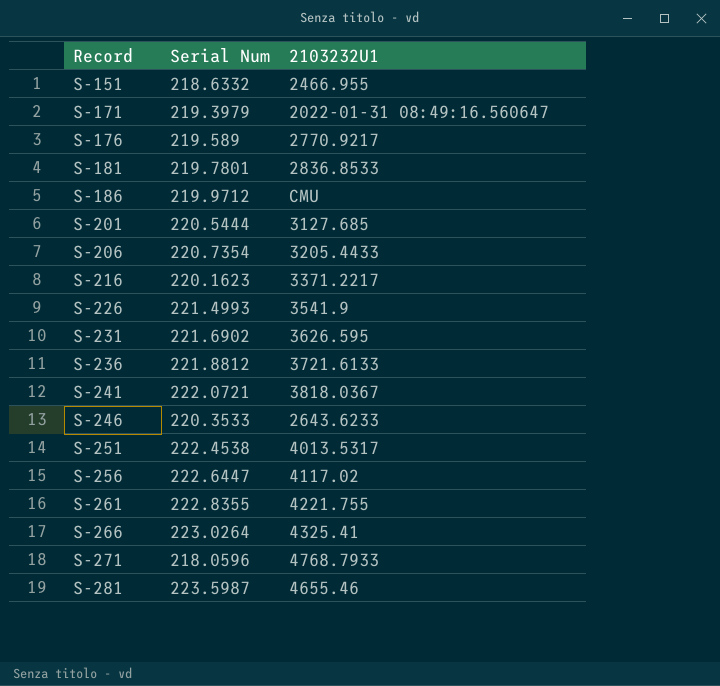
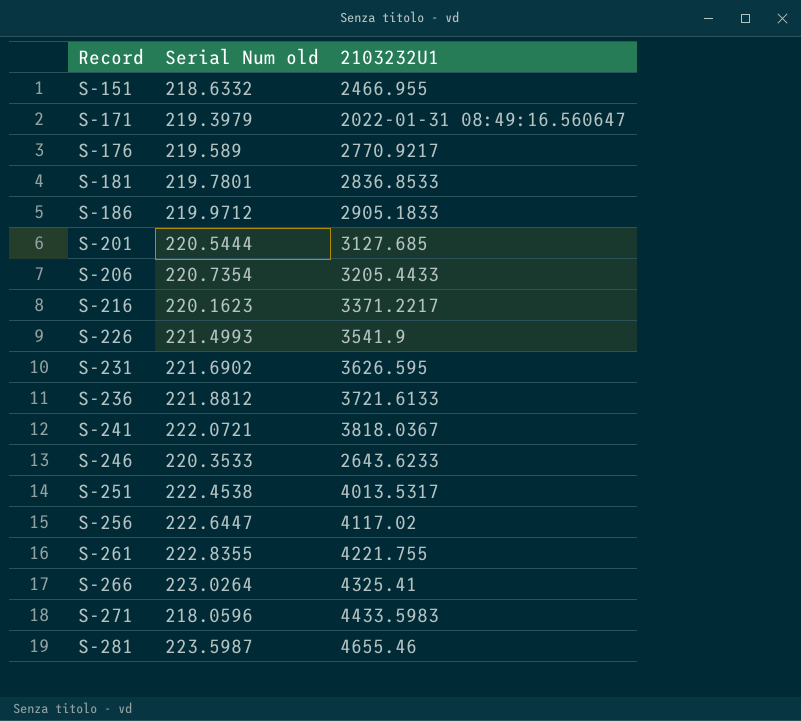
column name: Serial Num -> Serial Num old
S-186 | 2103232U1: CMU -> 2905.1833
S-271 | 2103232U1: 4768.7933 -> 4433.5983

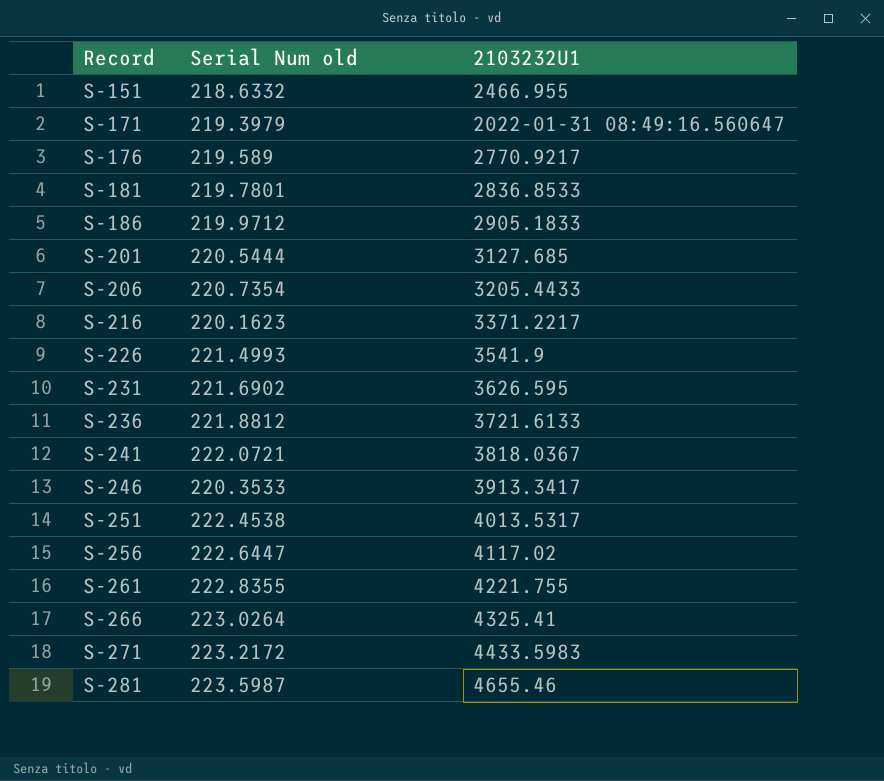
S-246 | 2103232U1: 2643.6233 -> 3913.3417
S-271 | Serial Num old: 218.0596 -> 223.2172

